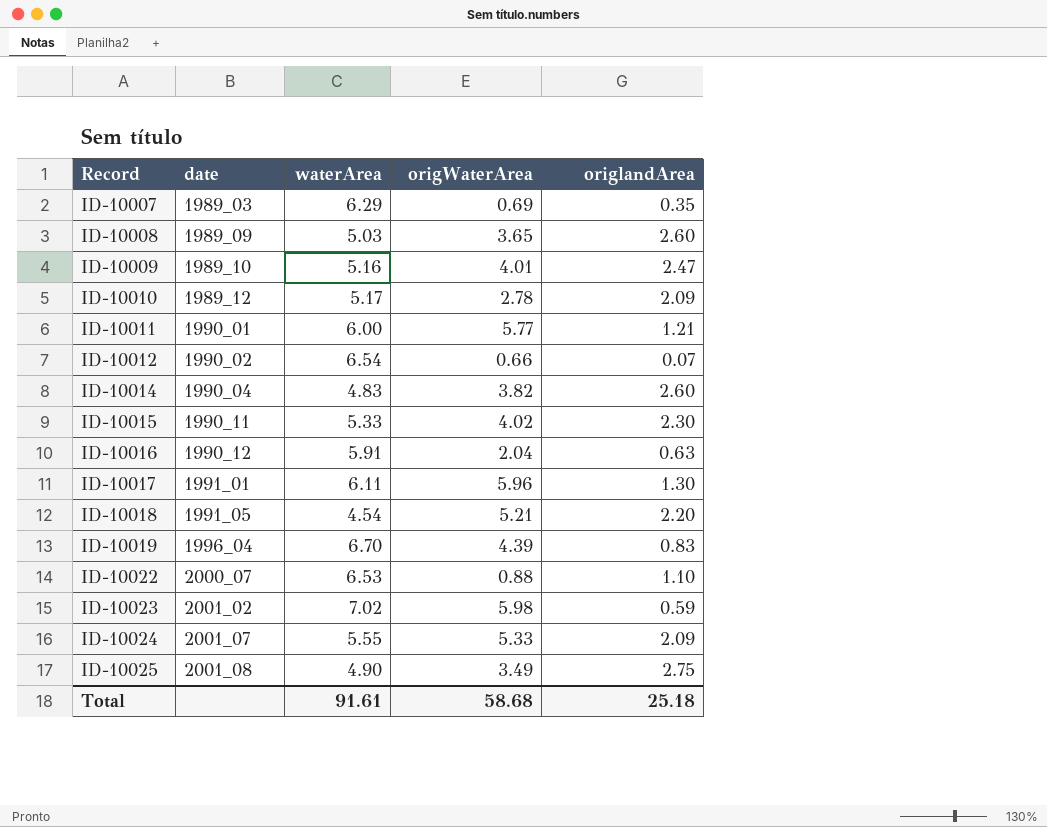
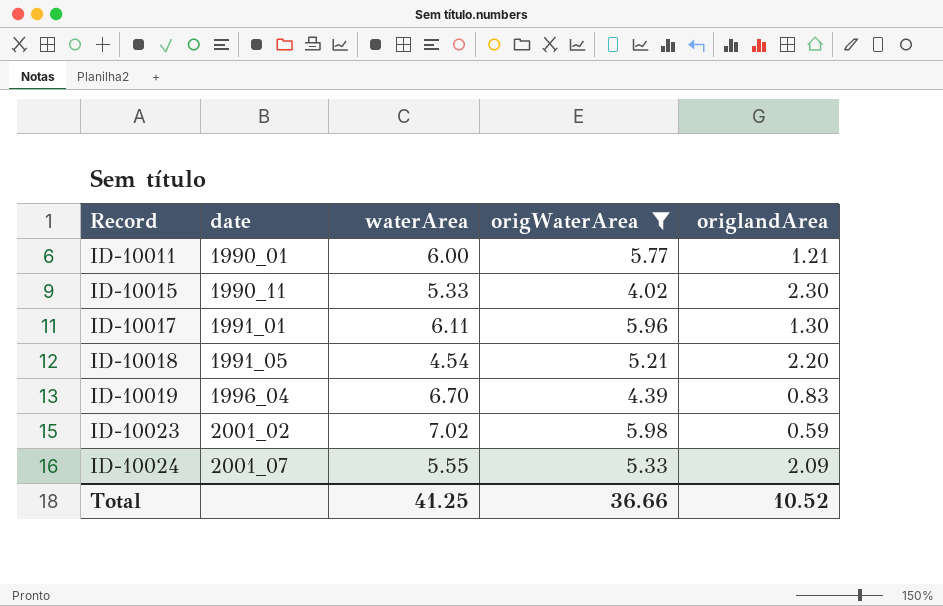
filter: none -> origWaterArea >= 4.02
Total | waterArea: 91.61 -> 41.25
Total | origWaterArea: 58.68 -> 36.66
Total | origlandArea: 25.18 -> 10.52

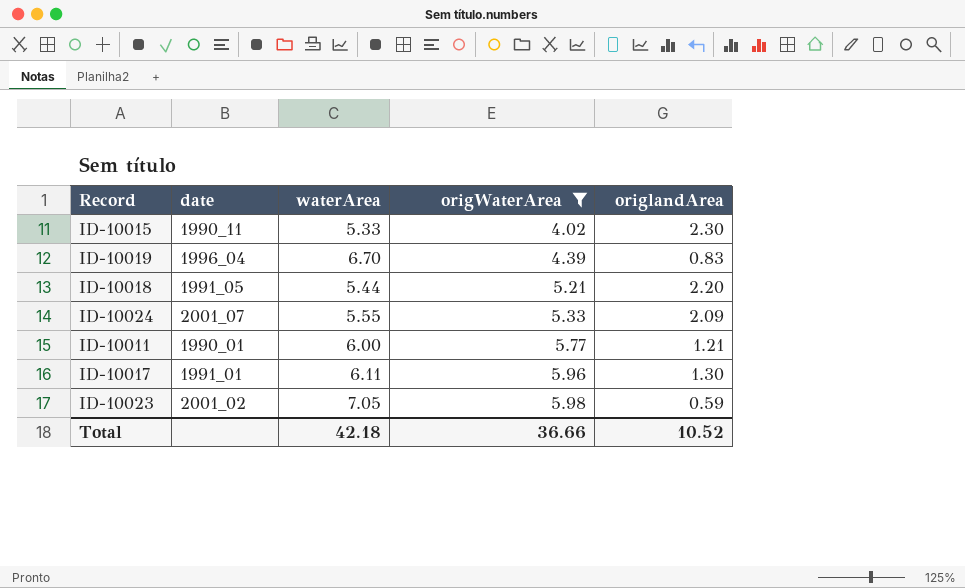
row order: Record ascending -> origWaterArea ascending
ID-10018 | waterArea: 4.54 -> 5.44
ID-10023 | waterArea: 7.02 -> 7.05
Total | waterArea: 41.25 -> 42.18

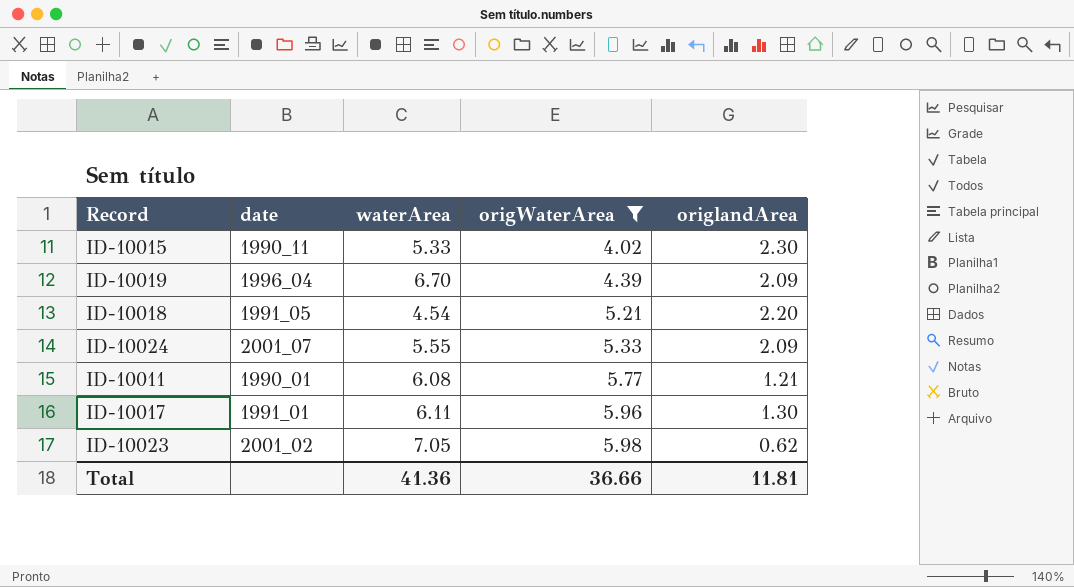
ID-10019 | origlandArea: 0.83 -> 2.09
ID-10018 | waterArea: 5.44 -> 4.54
ID-10011 | waterArea: 6.00 -> 6.08
ID-10023 | origlandArea: 0.59 -> 0.62
Total | waterArea: 42.18 -> 41.36
Total | origlandArea: 10.52 -> 11.81

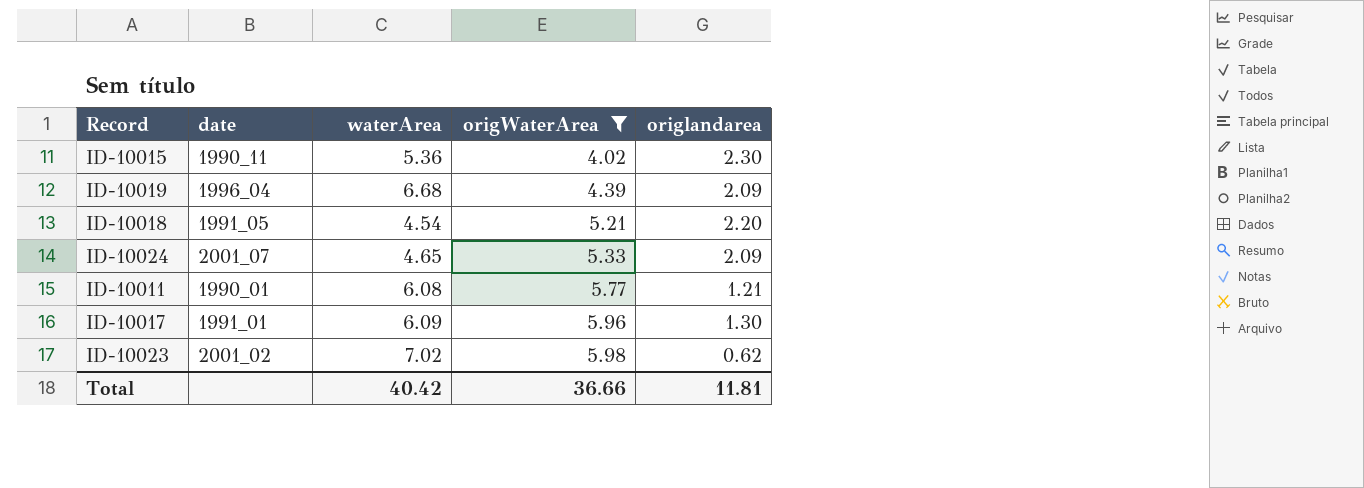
column name: origlandArea -> origlandarea
ID-10015 | waterArea: 5.33 -> 5.36
ID-10019 | waterArea: 6.70 -> 6.68
ID-10024 | waterArea: 5.55 -> 4.65
ID-10017 | waterArea: 6.11 -> 6.09
ID-10023 | waterArea: 7.05 -> 7.02
Total | waterArea: 41.36 -> 40.42

